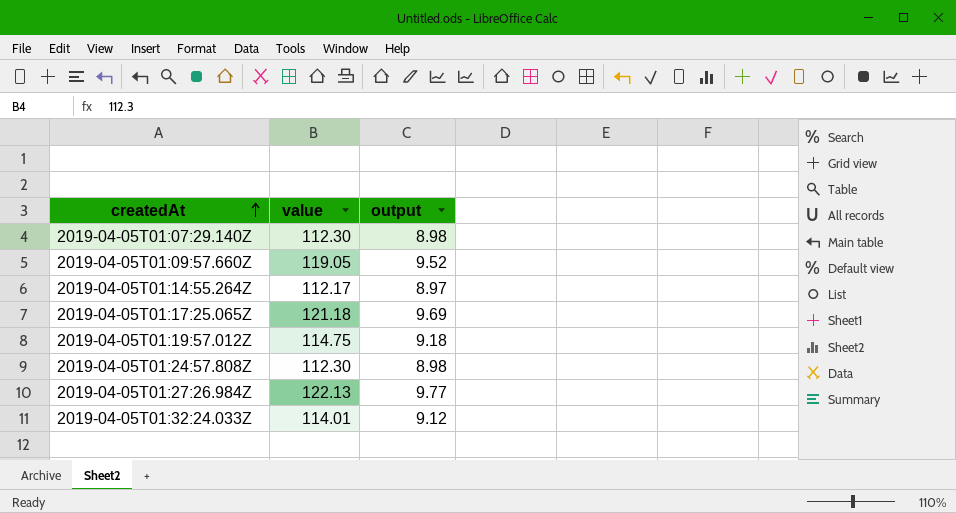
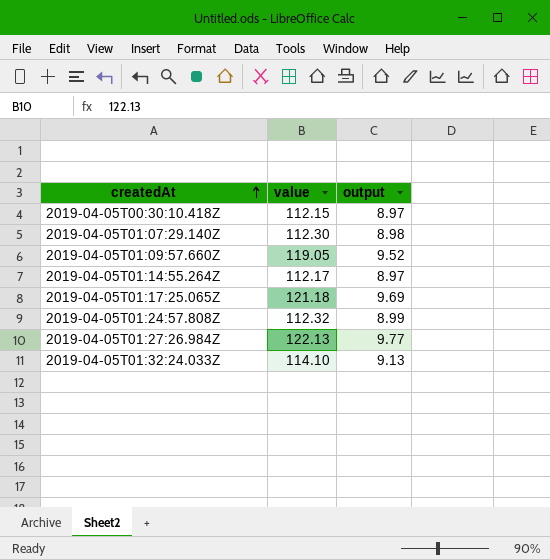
row 2019-04-05T01:19:57.012Z: 114.75 | 9.18 -> none
row 2019-04-05T00:30:10.418Z: none -> 112.15 | 8.97
2019-04-05T01:24:57.808Z | value: 112.30 -> 112.32
2019-04-05T01:24:57.808Z | output: 8.98 -> 8.99
2019-04-05T01:32:24.033Z | value: 114.01 -> 114.10
2019-04-05T01:32:24.033Z | output: 9.12 -> 9.13

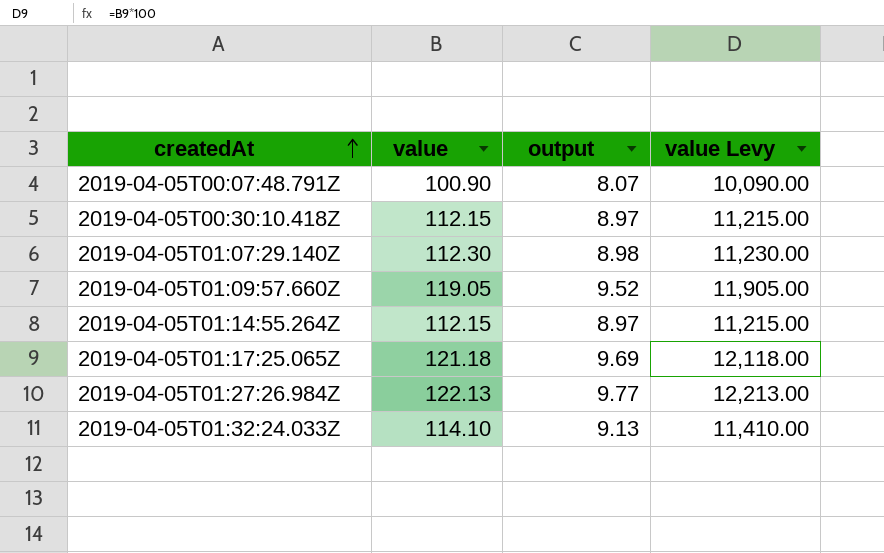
column value Levy | formula: none -> [value] * 100
row 2019-04-05T01:24:57.808Z: 112.32 | 8.99 -> none
row 2019-04-05T00:07:48.791Z: none -> 100.90 | 8.07 | 10,090.00
2019-04-05T01:14:55.264Z | value: 112.17 -> 112.15

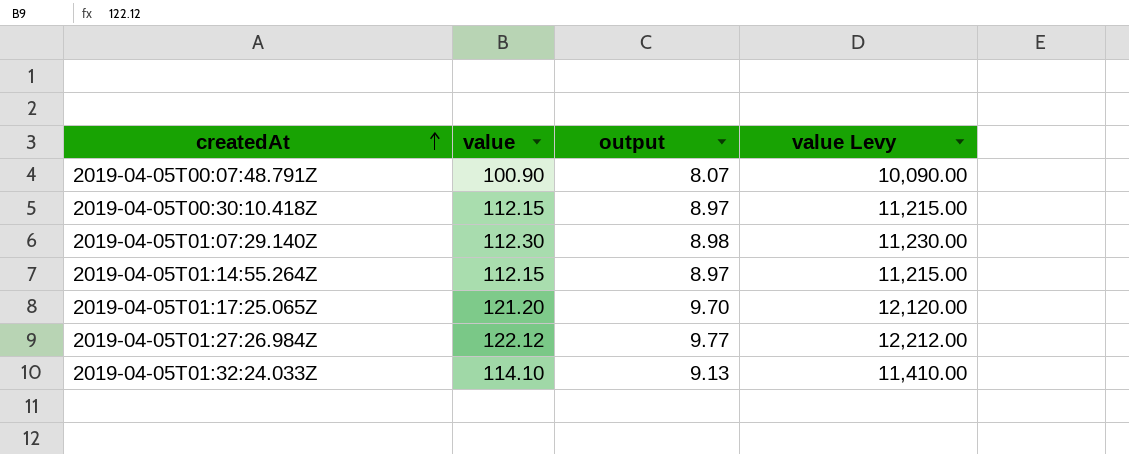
row 2019-04-05T01:09:57.660Z: 119.05 | 9.52 | 11,905.00 -> none
2019-04-05T01:17:25.065Z | value: 121.18 -> 121.20
2019-04-05T01:17:25.065Z | output: 9.69 -> 9.70
2019-04-05T01:17:25.065Z | value Levy: 12,118.00 -> 12,120.00
2019-04-05T01:27:26.984Z | value: 122.13 -> 122.12
2019-04-05T01:27:26.984Z | value Levy: 12,213.00 -> 12,212.00

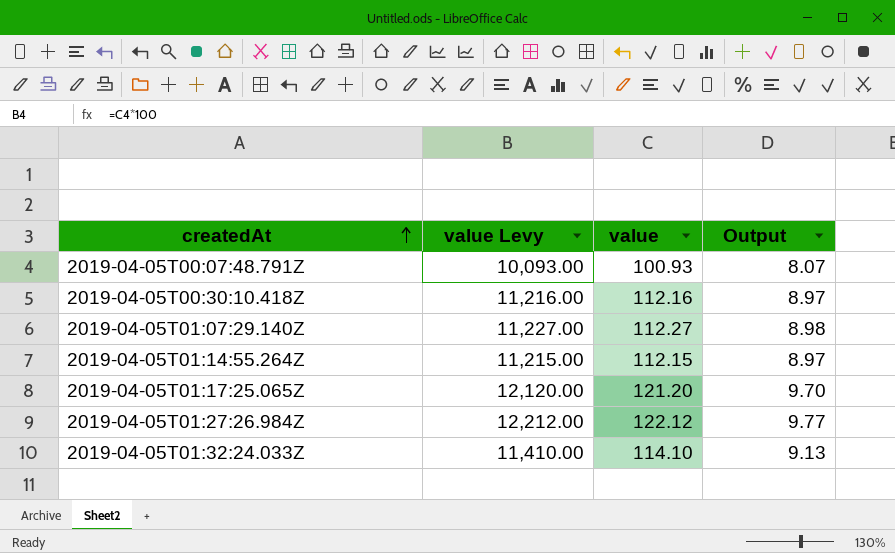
column value Levy | position: 4 -> 2
column name: output -> Output
2019-04-05T00:07:48.791Z | value Levy: 10,090.00 -> 10,093.00
2019-04-05T00:07:48.791Z | value: 100.90 -> 100.93
2019-04-05T00:30:10.418Z | value Levy: 11,215.00 -> 11,216.00
2019-04-05T00:30:10.418Z | value: 112.15 -> 112.16
2019-04-05T01:07:29.140Z | value Levy: 11,230.00 -> 11,227.00
2019-04-05T01:07:29.140Z | value: 112.30 -> 112.27

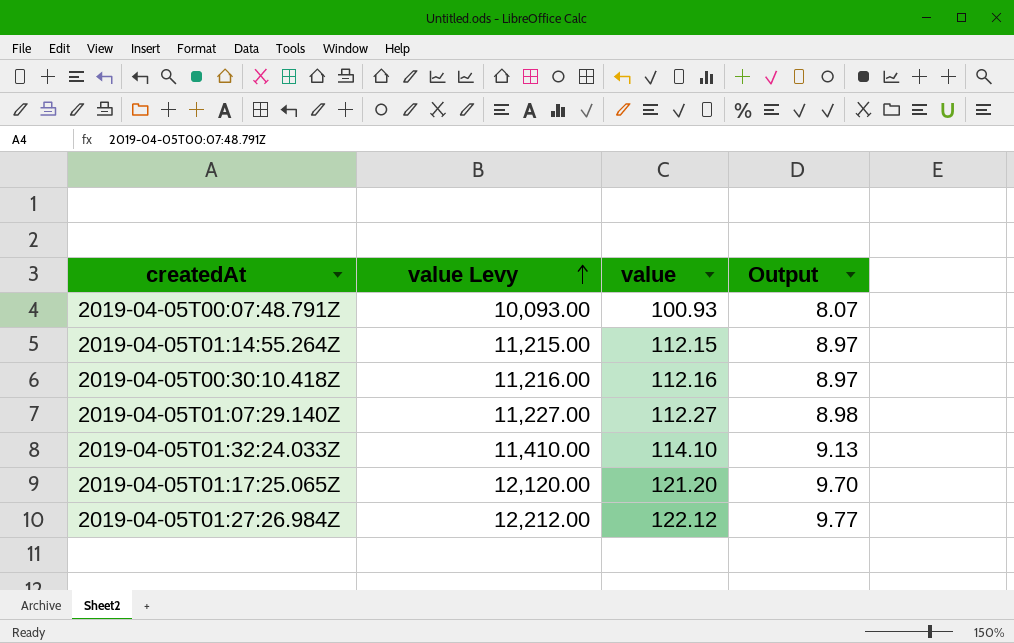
row order: createdAt ascending -> value Levy ascending

